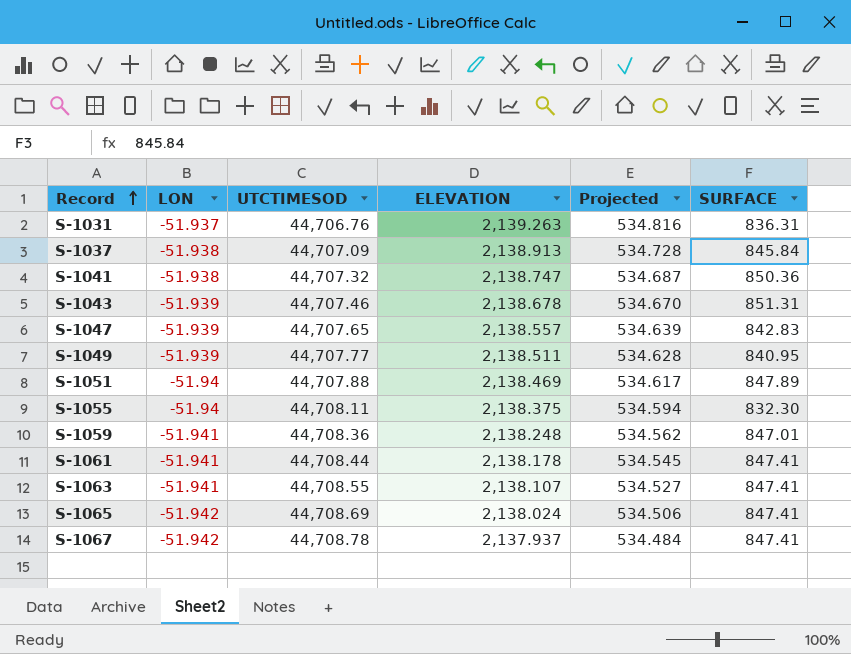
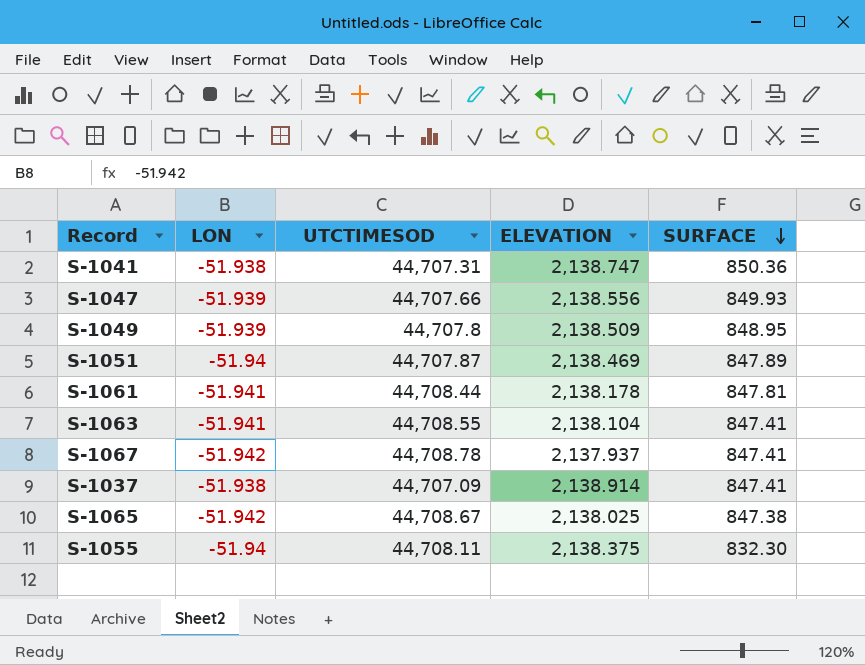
row order: Record ascending -> SURFACE descending
column Projected | formula: [ELEVATION] * 0.25 -> none
row S-1031: -51.937 | 44,706.76 | 2,139.263 | 534.816 | 836.31 -> none
row S-1043: -51.939 | 44,707.46 | 2,138.678 | 534.670 | 851.31 -> none
row S-1059: -51.941 | 44,708.36 | 2,138.248 | 534.562 | 847.01 -> none
S-1041 | UTCTIMESOD: 44,707.32 -> 44,707.31
S-1047 | UTCTIMESOD: 44,707.65 -> 44,707.66
S-1047 | ELEVATION: 2,138.557 -> 2,138.556
S-1047 | SURFACE: 842.83 -> 849.93
S-1049 | UTCTIMESOD: 44,707.77 -> 44,707.8
S-1049 | ELEVATION: 2,138.511 -> 2,138.509
S-1049 | SURFACE: 840.95 -> 848.95
S-1051 | UTCTIMESOD: 44,707.88 -> 44,707.87
S-1061 | SURFACE: 847.41 -> 847.81
S-1063 | ELEVATION: 2,138.107 -> 2,138.104
S-1037 | ELEVATION: 2,138.913 -> 2,138.914
S-1037 | SURFACE: 845.84 -> 847.41
S-1065 | UTCTIMESOD: 44,708.69 -> 44,708.67
S-1065 | ELEVATION: 2,138.024 -> 2,138.025
S-1065 | SURFACE: 847.41 -> 847.38

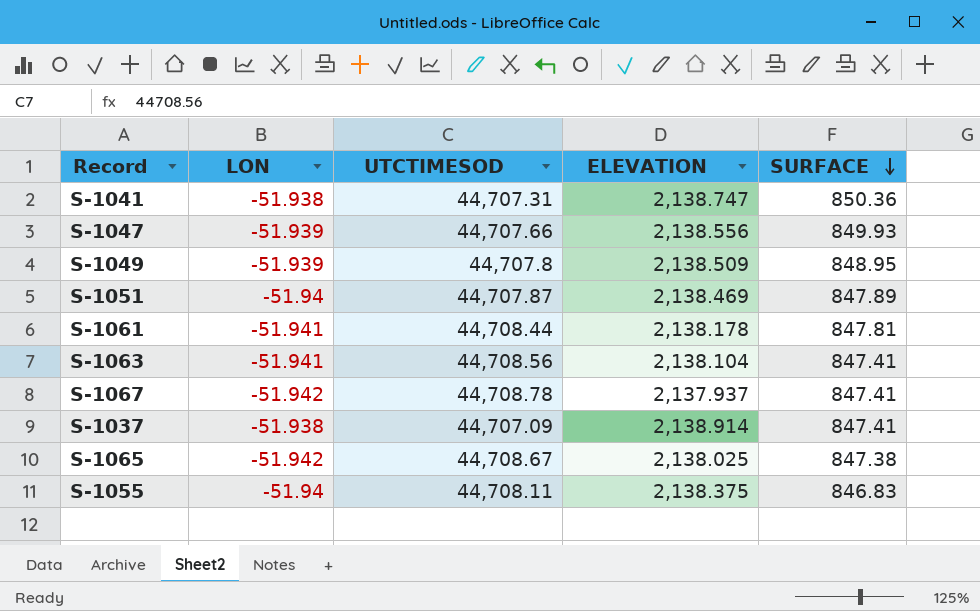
S-1063 | UTCTIMESOD: 44,708.55 -> 44,708.56
S-1055 | SURFACE: 832.30 -> 846.83

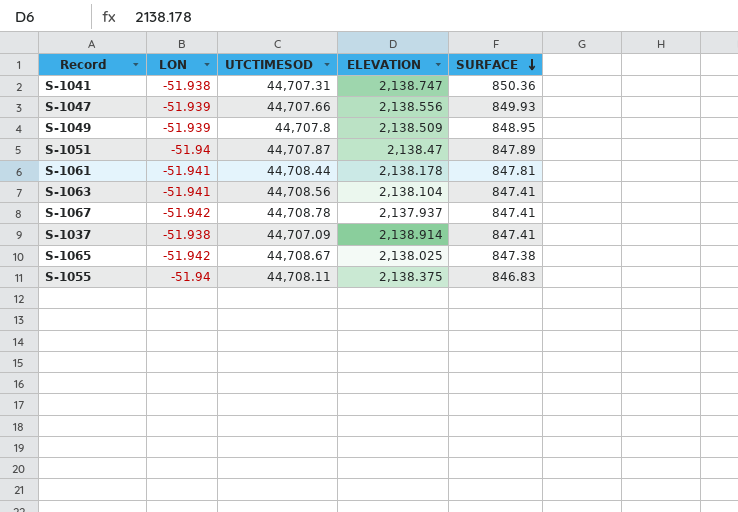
S-1051 | ELEVATION: 2,138.469 -> 2,138.47

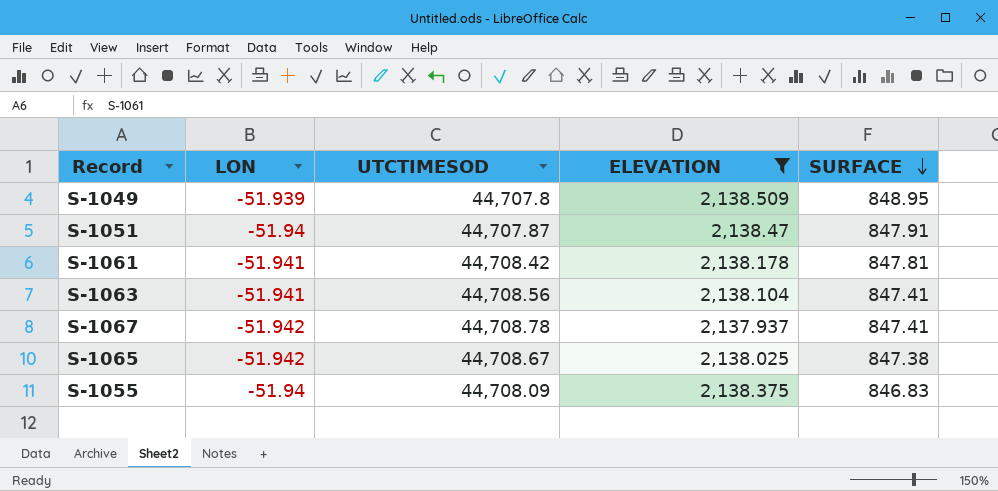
filter: none -> ELEVATION <= 2,138.509
S-1051 | SURFACE: 847.89 -> 847.91
S-1061 | UTCTIMESOD: 44,708.44 -> 44,708.42
S-1055 | UTCTIMESOD: 44,708.11 -> 44,708.09

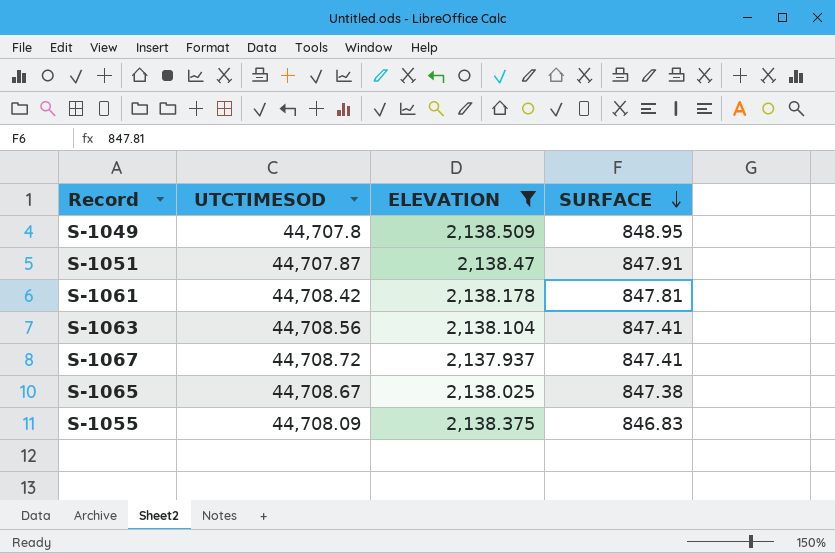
column LON | position: 2 -> none
S-1067 | UTCTIMESOD: 44,708.78 -> 44,708.72

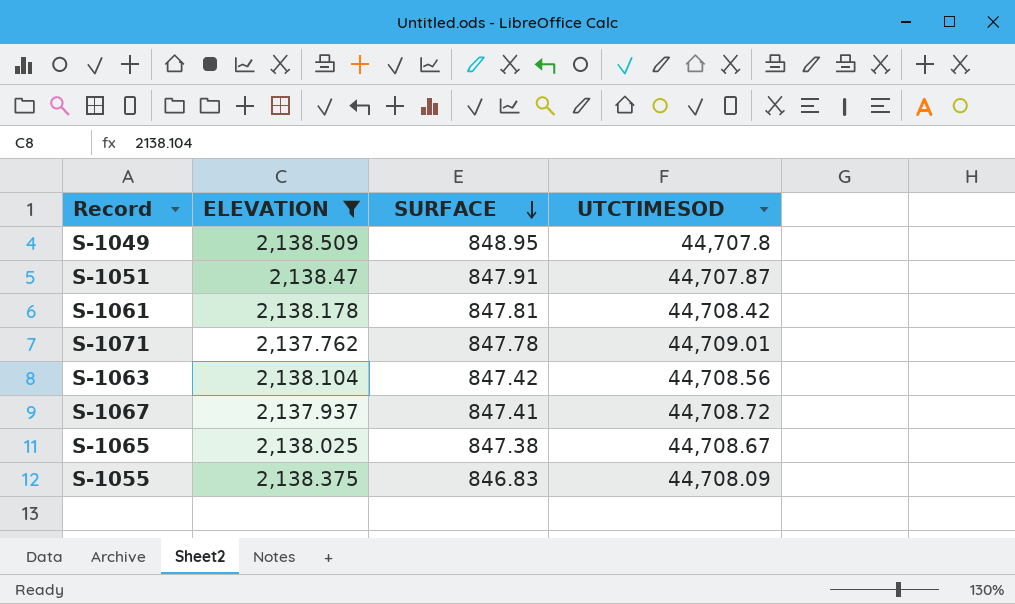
column UTCTIMESOD | position: 2 -> 4
row S-1071: none -> 2,137.762 | 847.78 | 44,709.01
S-1063 | SURFACE: 847.41 -> 847.42

